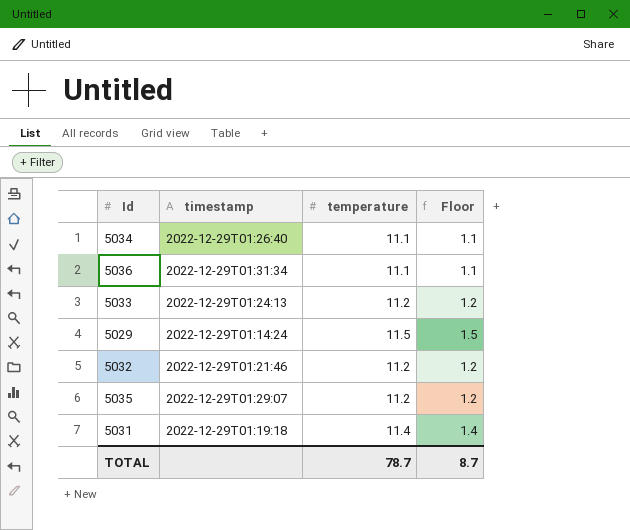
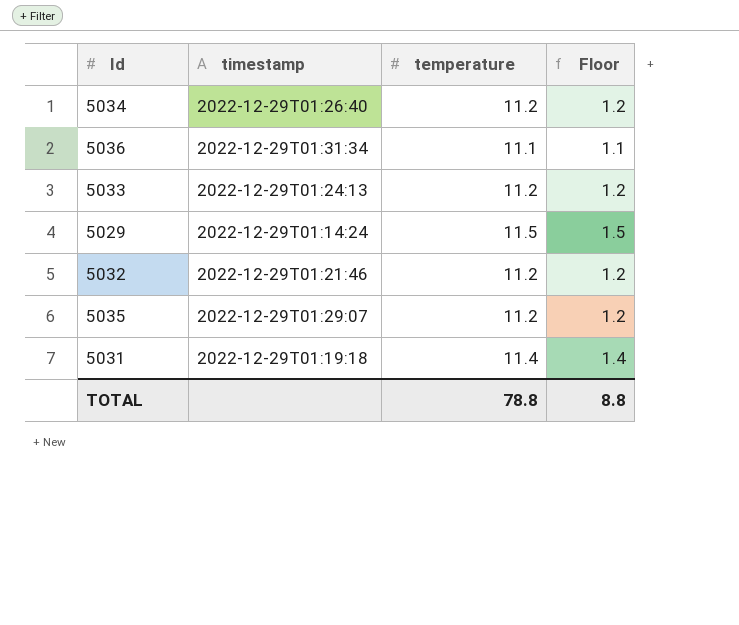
5034 | temperature: 11.1 -> 11.2
5034 | Floor: 1.1 -> 1.2
TOTAL | temperature: 78.7 -> 78.8
TOTAL | Floor: 8.7 -> 8.8

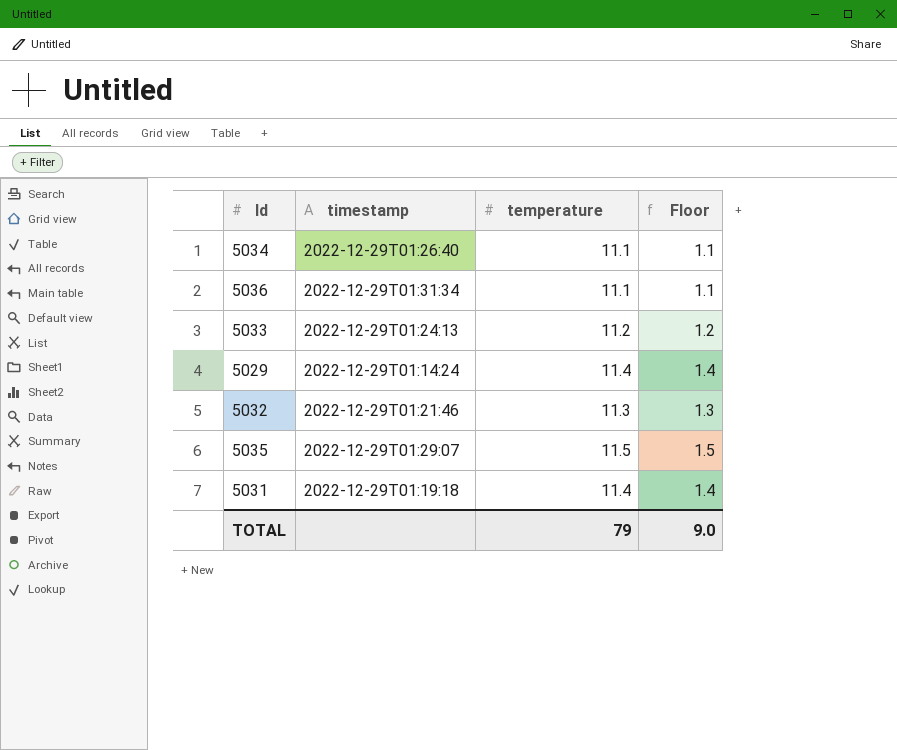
5034 | temperature: 11.2 -> 11.1
5034 | Floor: 1.2 -> 1.1
5029 | temperature: 11.5 -> 11.4
5029 | Floor: 1.5 -> 1.4
5032 | temperature: 11.2 -> 11.3
5032 | Floor: 1.2 -> 1.3
5035 | temperature: 11.2 -> 11.5
5035 | Floor: 1.2 -> 1.5
TOTAL | temperature: 78.8 -> 79
TOTAL | Floor: 8.8 -> 9.0

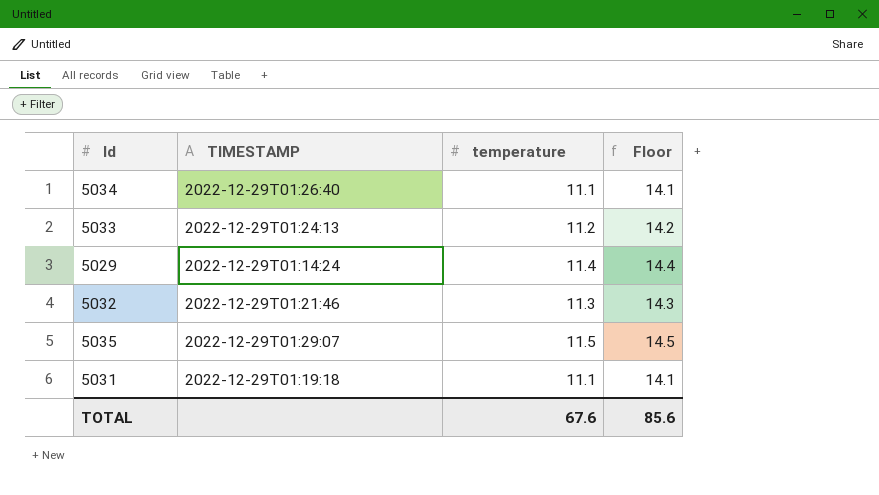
column name: timestamp -> TIMESTAMP
column Floor | formula: [temperature] - 10 -> [temperature] + 3
row 5036: 2022-12-29T01:31:34 | 11.1 | 1.1 -> none
5031 | temperature: 11.4 -> 11.1
TOTAL | temperature: 79 -> 67.6
TOTAL | Floor: 9.0 -> 85.6

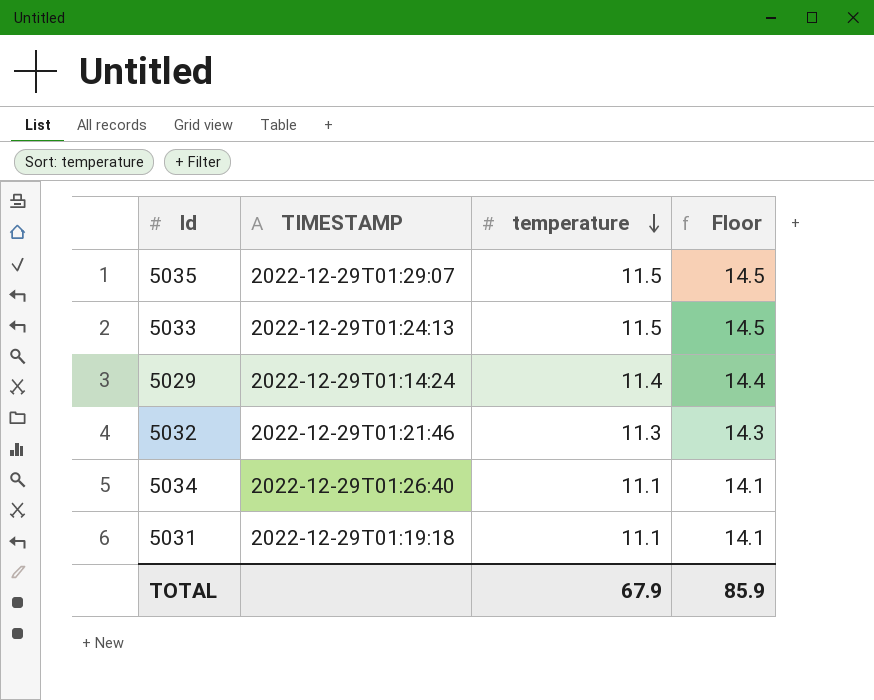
row order: none -> temperature descending
5033 | temperature: 11.2 -> 11.5
5033 | Floor: 14.2 -> 14.5
TOTAL | temperature: 67.6 -> 67.9
TOTAL | Floor: 85.6 -> 85.9

